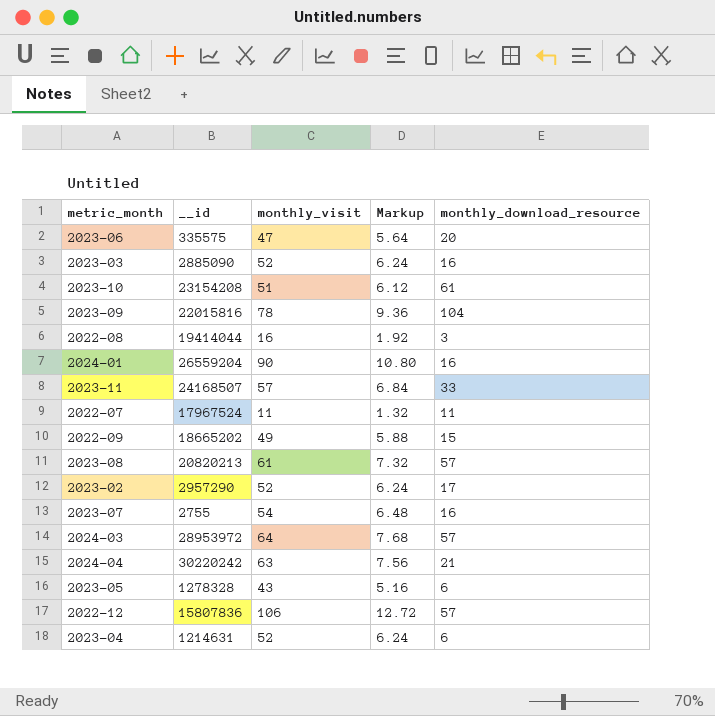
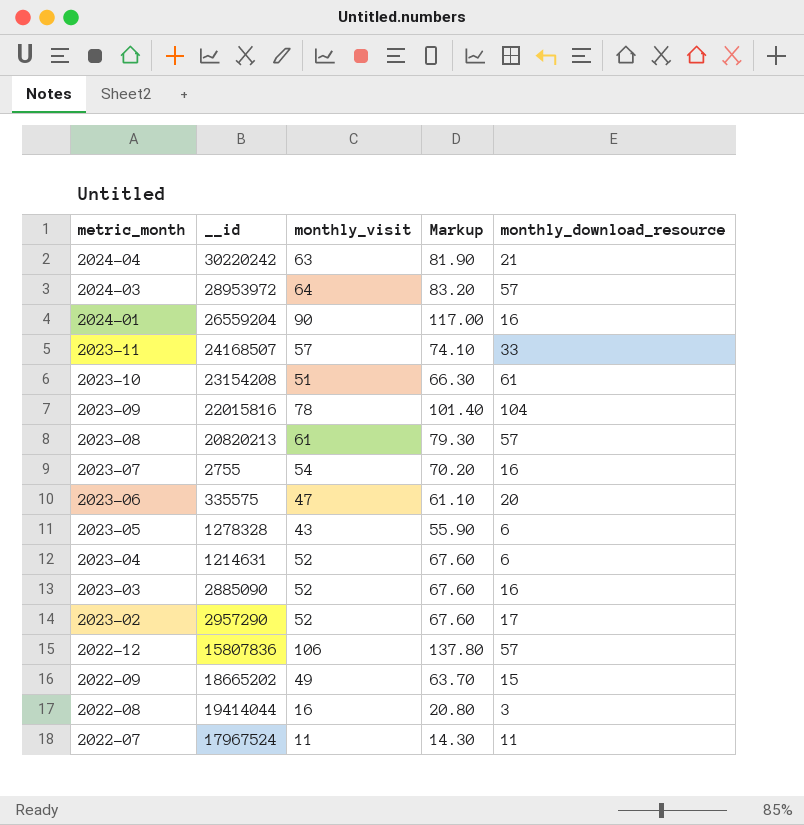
row order: none -> metric_month descending
column Markup | formula: [monthly_visit] * 0.12 -> [monthly_visit] * 1.3

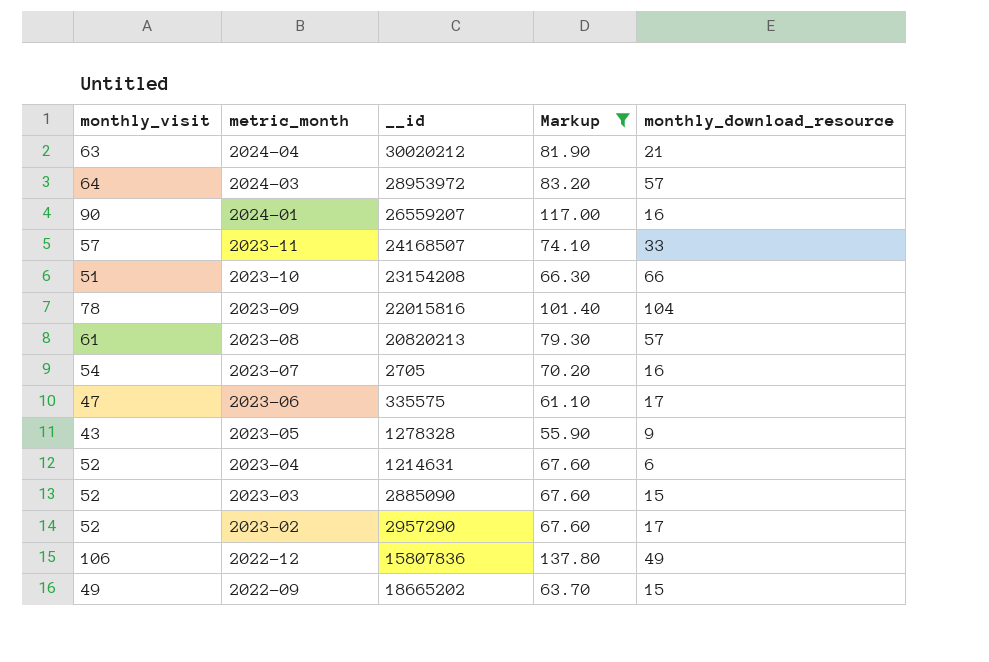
filter: none -> Markup >= 55.90
column monthly_visit | position: 3 -> 1
2024-04 | __id: 30220242 -> 30020212
2024-01 | __id: 26559204 -> 26559207
2023-10 | monthly_download_resource: 61 -> 66
2023-07 | __id: 2755 -> 2705
2023-06 | monthly_download_resource: 20 -> 17
2023-05 | monthly_download_resource: 6 -> 9
2023-03 | monthly_download_resource: 16 -> 15
2022-12 | monthly_download_resource: 57 -> 49

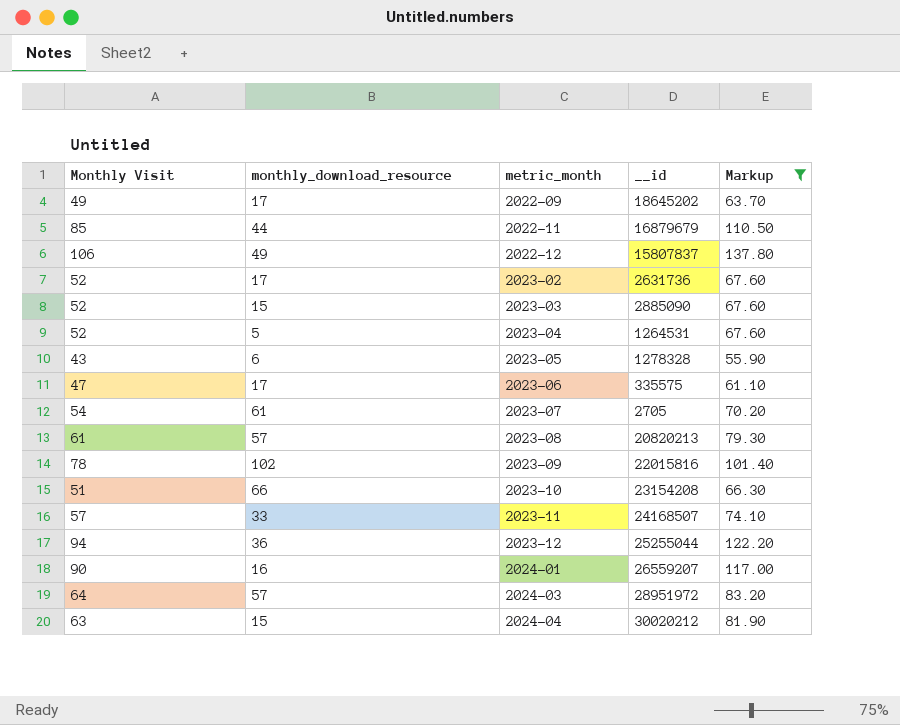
row order: metric_month descending -> metric_month ascending
column name: monthly_visit -> Monthly Visit
column monthly_download_resource | position: 5 -> 2
2022-09 | monthly_download_resource: 15 -> 17
2022-09 | __id: 18665202 -> 18645202
row 2022-11: none -> 85 | 44 | 16879679 | 110.50
2022-12 | __id: 15807836 -> 15807837
2023-02 | __id: 2957290 -> 2631736
2023-04 | monthly_download_resource: 6 -> 5
2023-04 | __id: 1214631 -> 1264531
2023-05 | monthly_download_resource: 9 -> 6
2023-07 | monthly_download_resource: 16 -> 61
2023-09 | monthly_download_resource: 104 -> 102
row 2023-12: none -> 94 | 36 | 25255044 | 122.20
2024-03 | __id: 28953972 -> 28951972
2024-04 | monthly_download_resource: 21 -> 15

